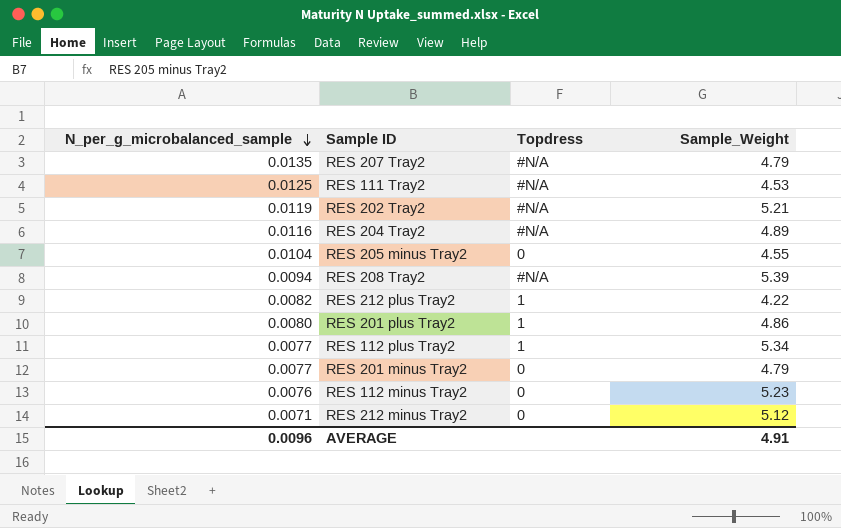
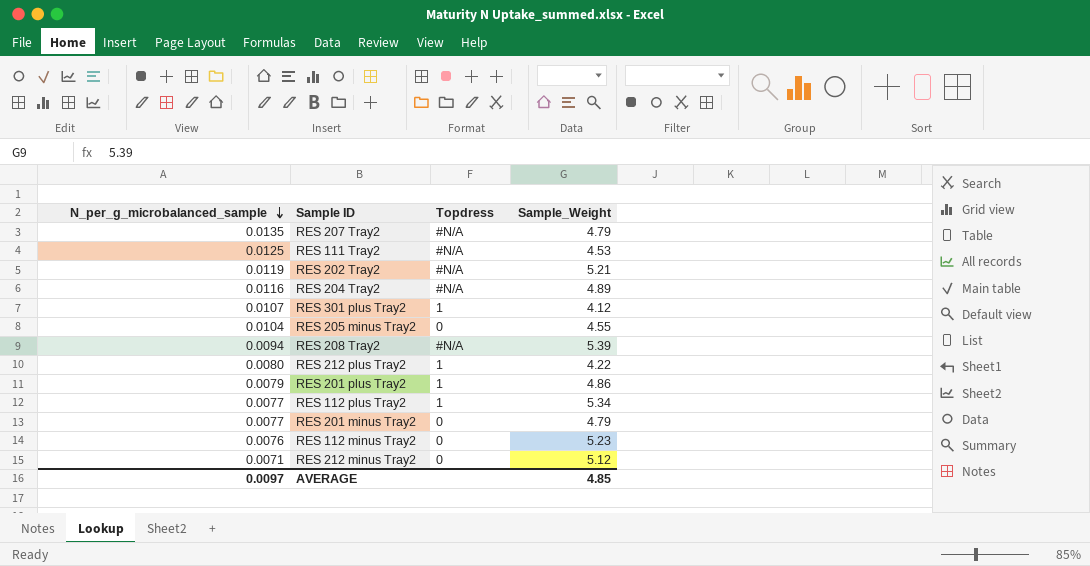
row RES 301 plus Tray2: none -> 0.0107 | 1 | 4.12
RES 212 plus Tray2 | N_per_g_microbalanced_sample: 0.0082 -> 0.0080
RES 201 plus Tray2 | N_per_g_microbalanced_sample: 0.0080 -> 0.0079
AVERAGE | N_per_g_microbalanced_sample: 0.0096 -> 0.0097
AVERAGE | Sample_Weight: 4.91 -> 4.85

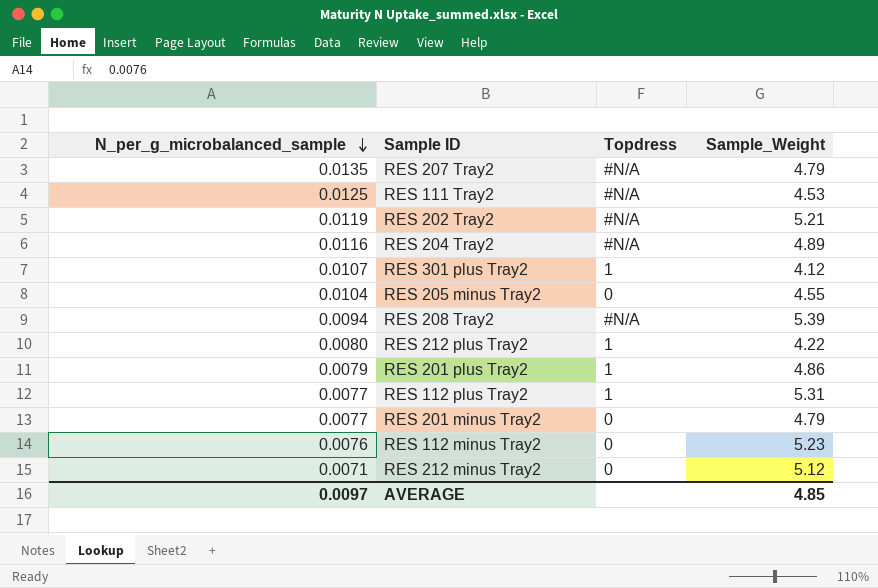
RES 112 plus Tray2 | Sample_Weight: 5.34 -> 5.31

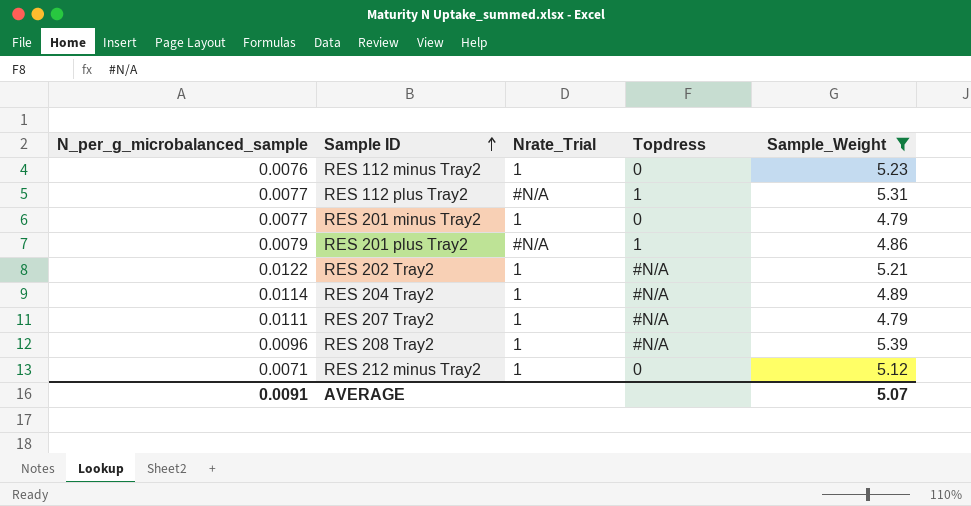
filter: none -> Sample_Weight >= 4.79
row order: N_per_g_microbalanced_sample descending -> Sample ID ascending
column Nrate_Trial | position: none -> 3
RES 202 Tray2 | N_per_g_microbalanced_sample: 0.0119 -> 0.0122
RES 204 Tray2 | N_per_g_microbalanced_sample: 0.0116 -> 0.0114
RES 207 Tray2 | N_per_g_microbalanced_sample: 0.0135 -> 0.0111
RES 208 Tray2 | N_per_g_microbalanced_sample: 0.0094 -> 0.0096
AVERAGE | N_per_g_microbalanced_sample: 0.0097 -> 0.0091
AVERAGE | Sample_Weight: 4.85 -> 5.07

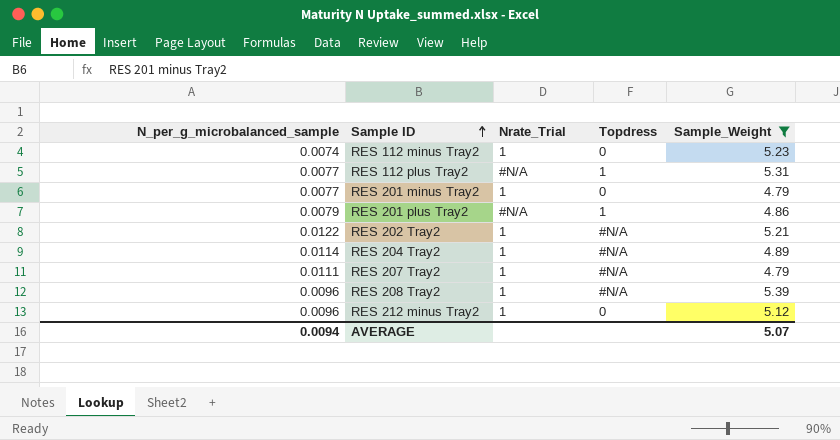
RES 112 minus Tray2 | N_per_g_microbalanced_sample: 0.0076 -> 0.0074
RES 212 minus Tray2 | N_per_g_microbalanced_sample: 0.0071 -> 0.0096
AVERAGE | N_per_g_microbalanced_sample: 0.0091 -> 0.0094

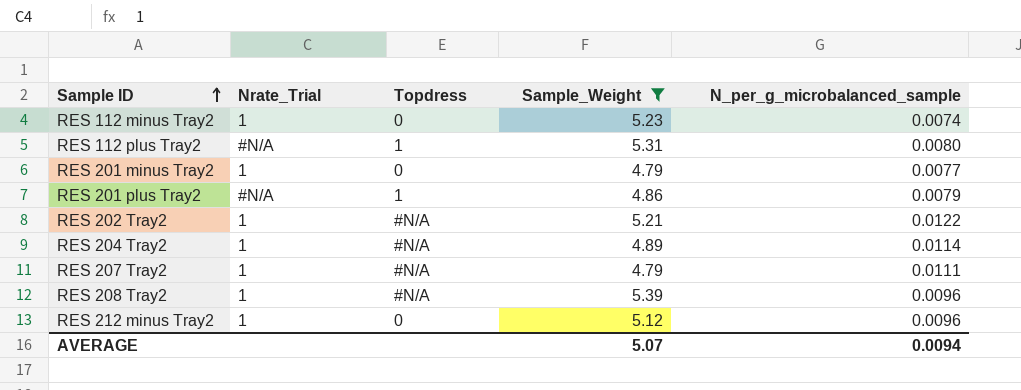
column N_per_g_microbalanced_sample | position: 1 -> 5
RES 112 plus Tray2 | N_per_g_microbalanced_sample: 0.0077 -> 0.0080

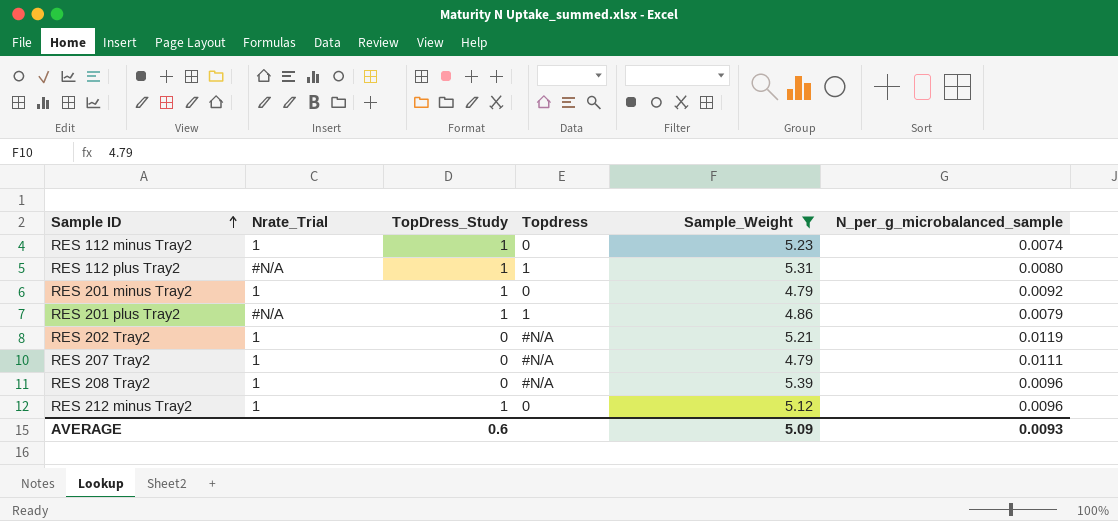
column TopDress_Study | position: none -> 3
row RES 204 Tray2: 1 | #N/A | 4.89 | 0.0114 -> none
RES 201 minus Tray2 | N_per_g_microbalanced_sample: 0.0077 -> 0.0092
RES 202 Tray2 | N_per_g_microbalanced_sample: 0.0122 -> 0.0119
AVERAGE | Sample_Weight: 5.07 -> 5.09
AVERAGE | N_per_g_microbalanced_sample: 0.0094 -> 0.0093

